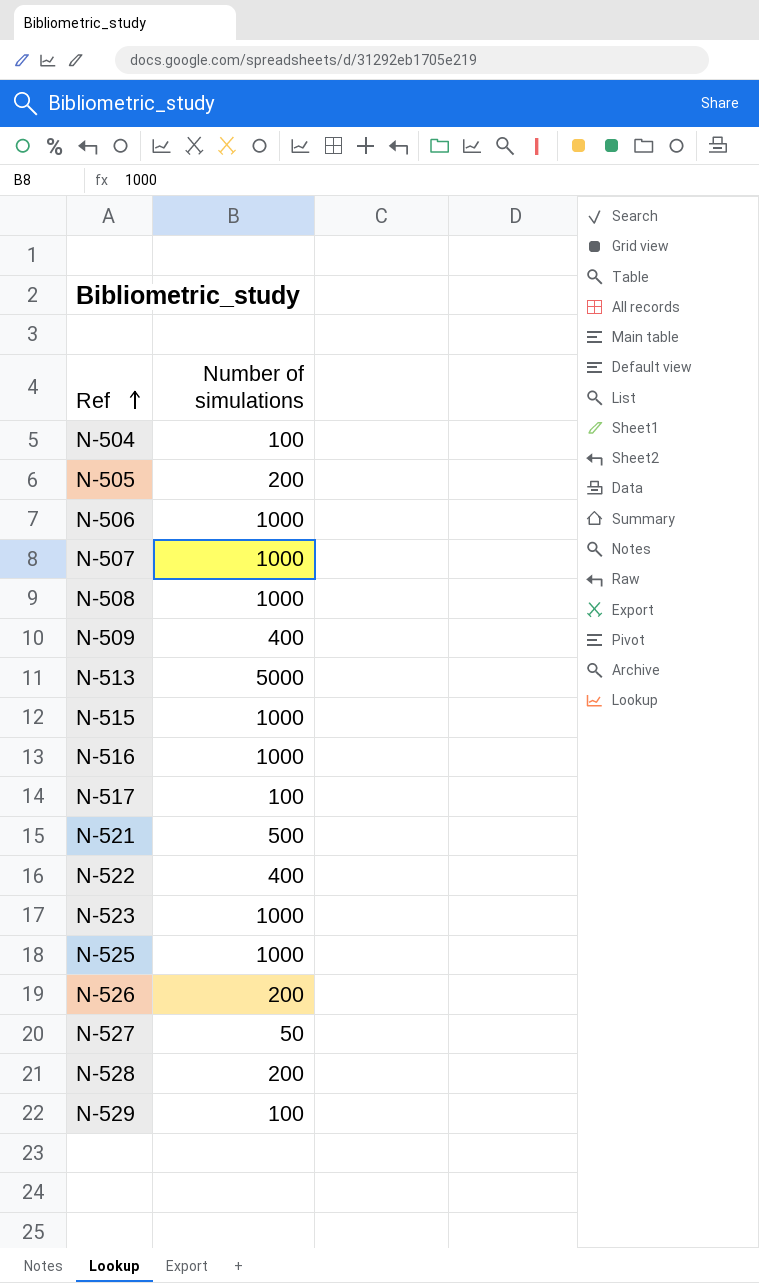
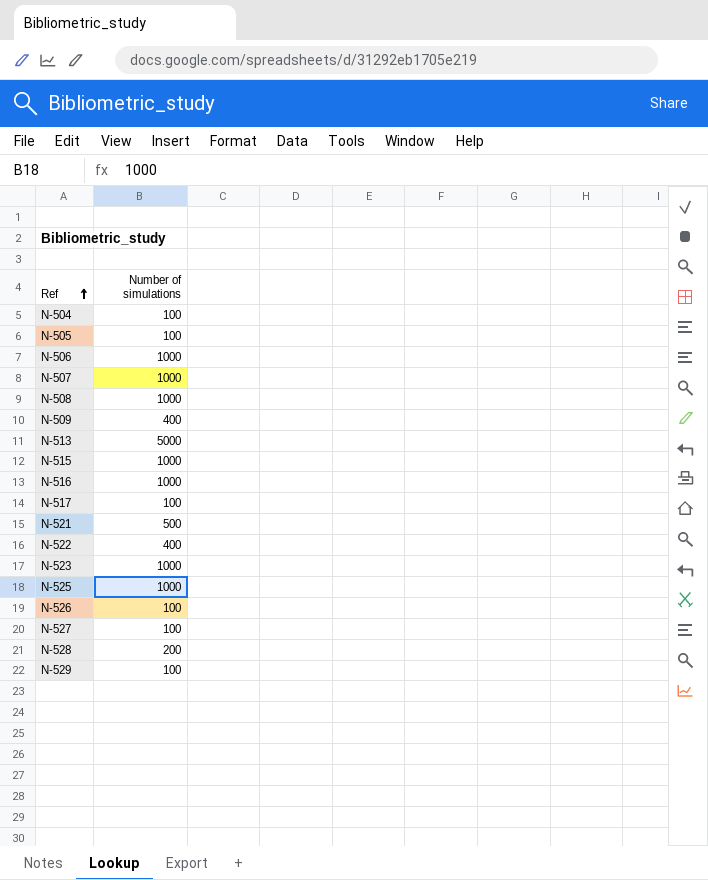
N-505 | Number of simulations: 200 -> 100
N-526 | Number of simulations: 200 -> 100
N-527 | Number of simulations: 50 -> 100

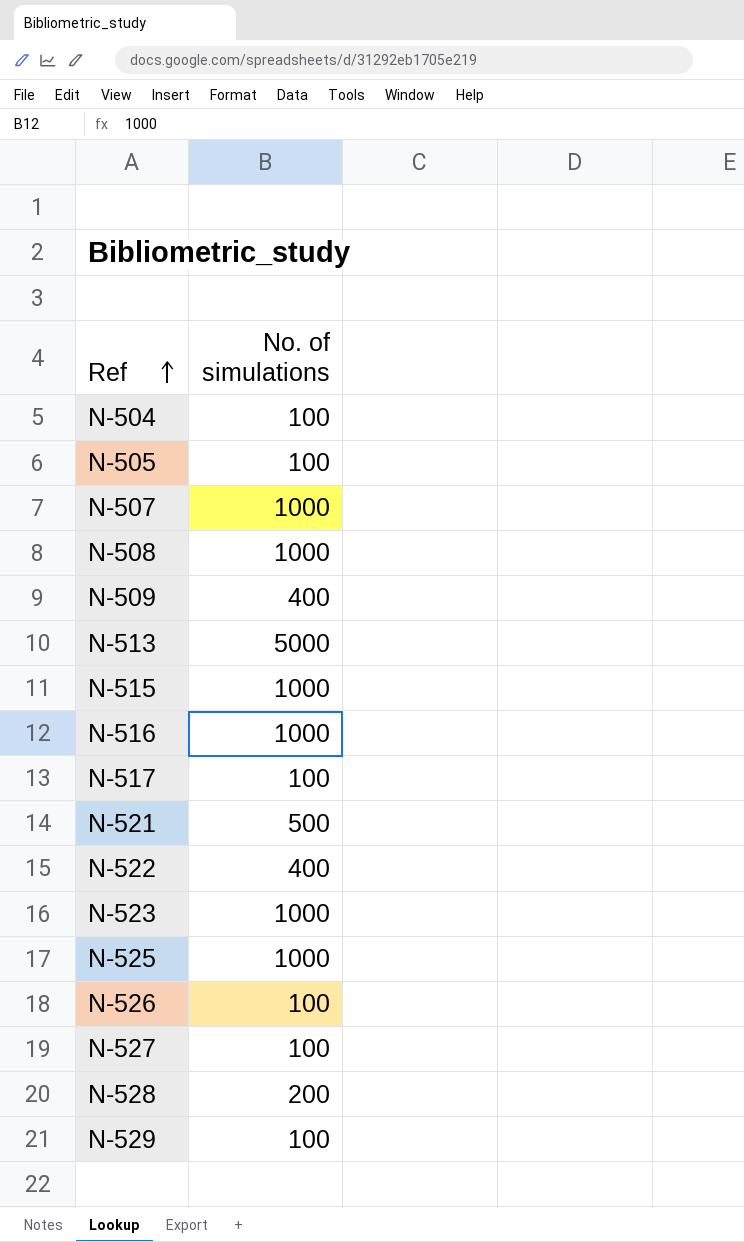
column name: Number of simulations -> No. of simulations
row N-506: 1000 -> none

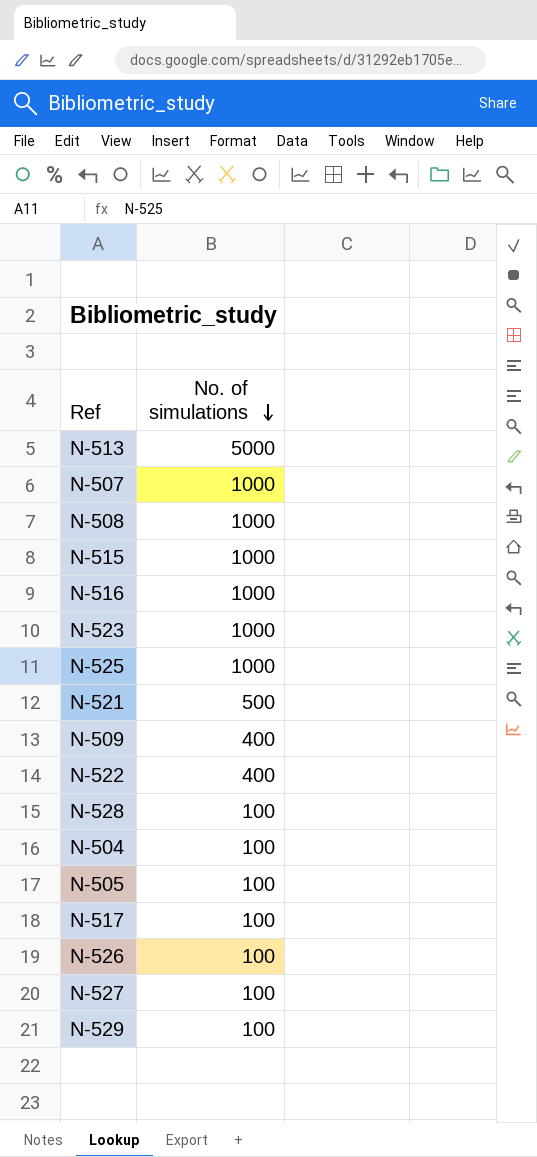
row order: Ref ascending -> No. of simulations descending
N-528 | No. of simulations: 200 -> 100

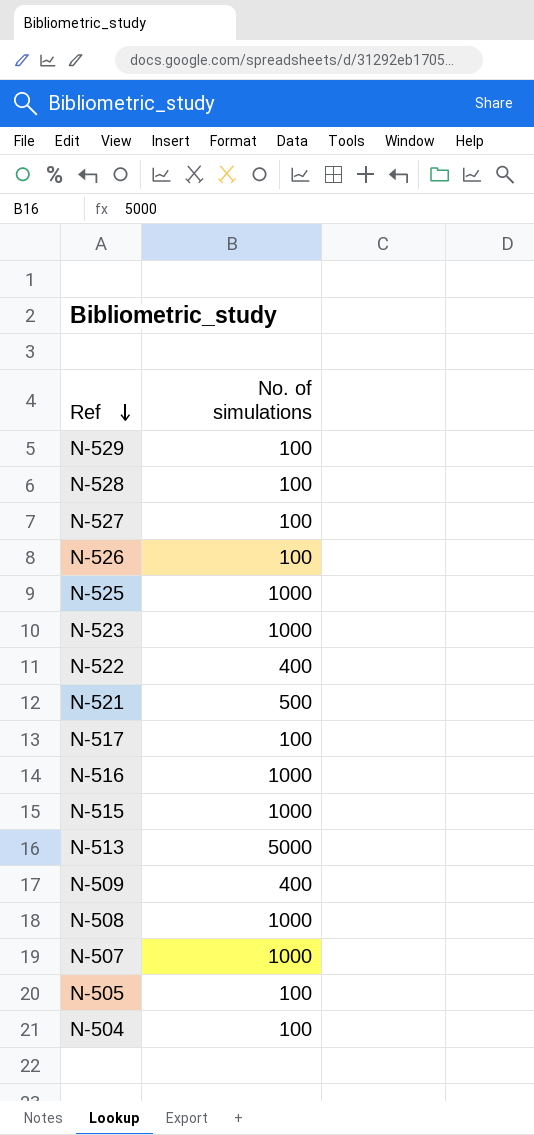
row order: No. of simulations descending -> Ref descending

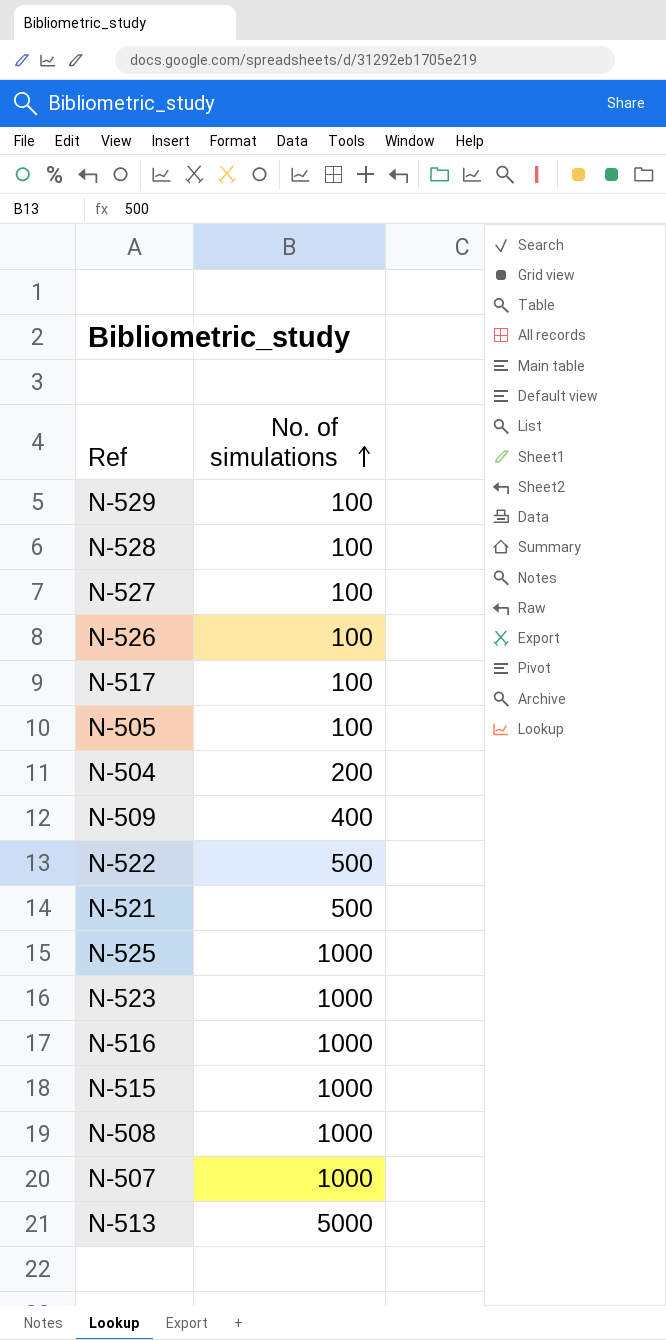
row order: Ref descending -> No. of simulations ascending
N-504 | No. of simulations: 100 -> 200
N-522 | No. of simulations: 400 -> 500

